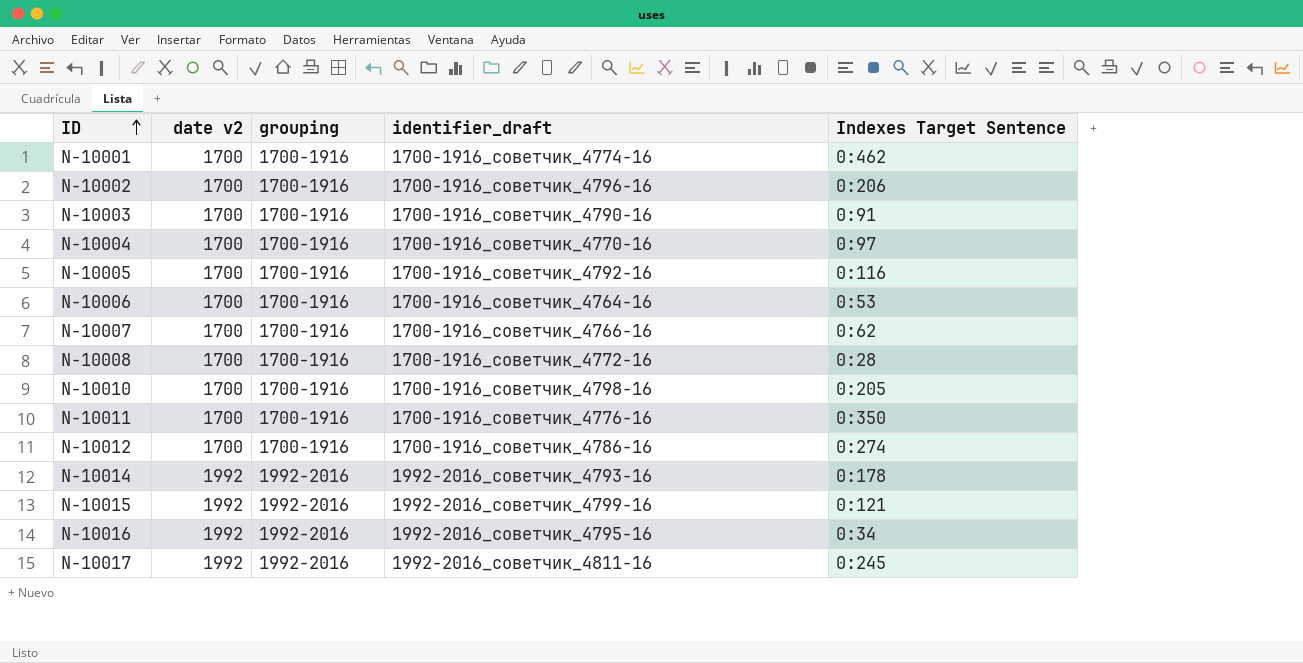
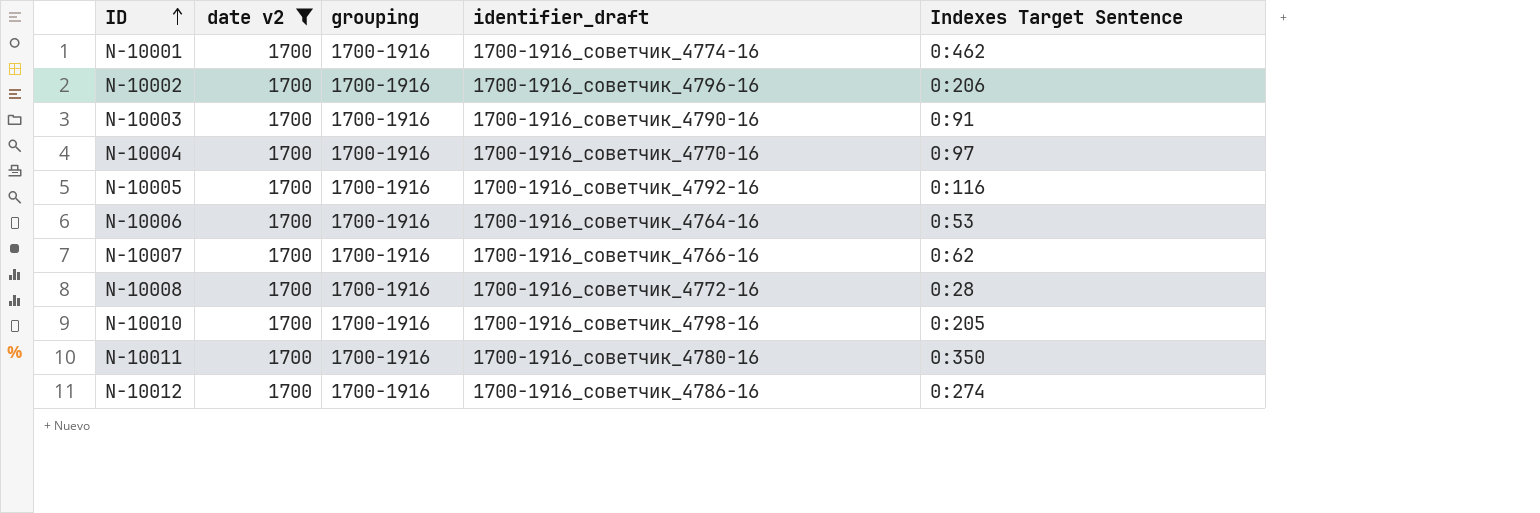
filter: none -> date v2 = 1700
N-10011 | identifier_draft: 1700-1916_советчик_4776-16 -> 1700-1916_советчик_4780-16

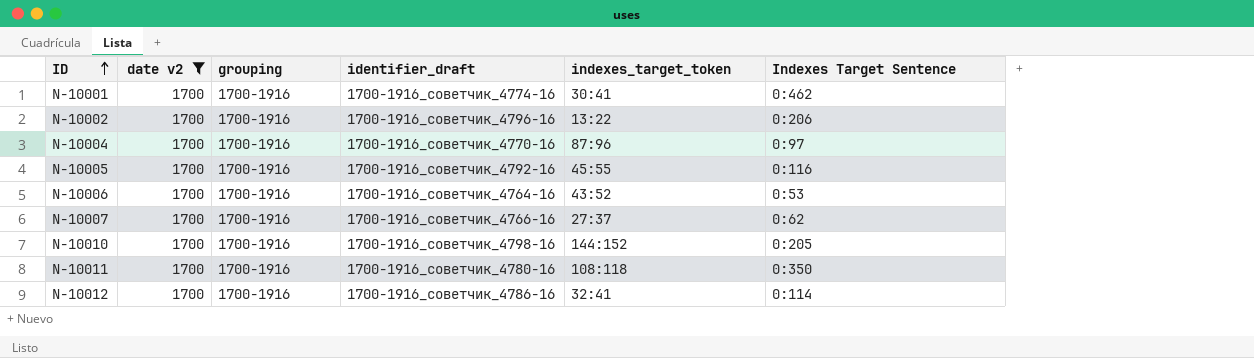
column indexes_target_token | position: none -> 5
row N-10003: 1700 | 1700-1916 | 1700-1916_советчик_4790-16 | 0:91 -> none
row N-10008: 1700 | 1700-1916 | 1700-1916_советчик_4772-16 | 0:28 -> none
N-10012 | Indexes Target Sentence: 0:274 -> 0:114

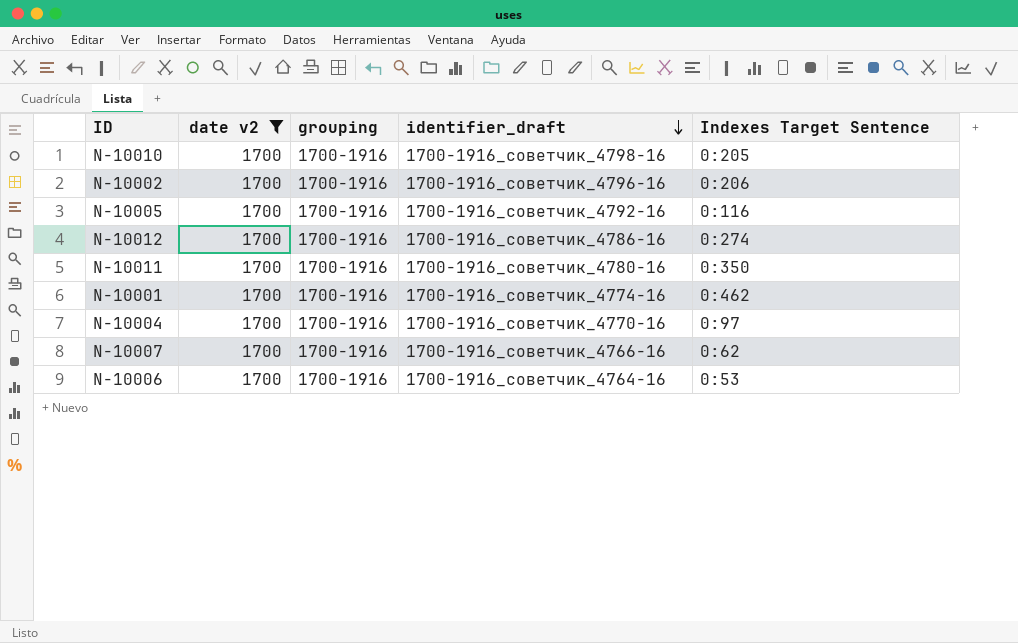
row order: ID ascending -> identifier_draft descending
column indexes_target_token | position: 5 -> none
N-10012 | Indexes Target Sentence: 0:114 -> 0:274

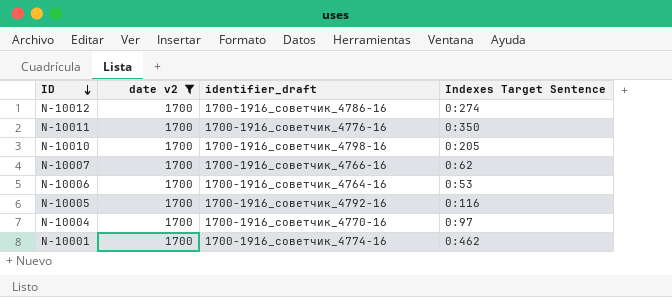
row order: identifier_draft descending -> ID descending
column grouping | position: 3 -> none
row N-10002: 1700 | 1700-1916 | 1700-1916_советчик_4796-16 | 0:206 -> none
N-10011 | identifier_draft: 1700-1916_советчик_4780-16 -> 1700-1916_советчик_4776-16

